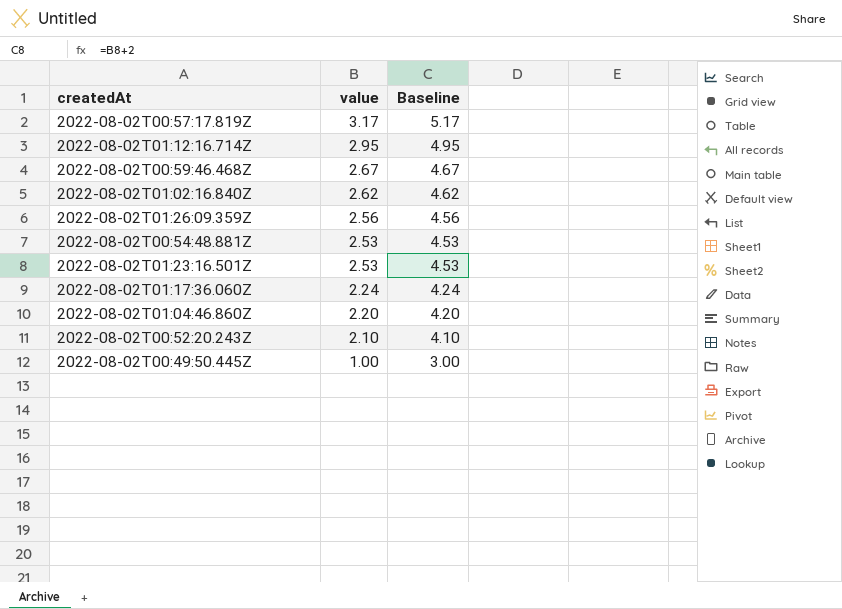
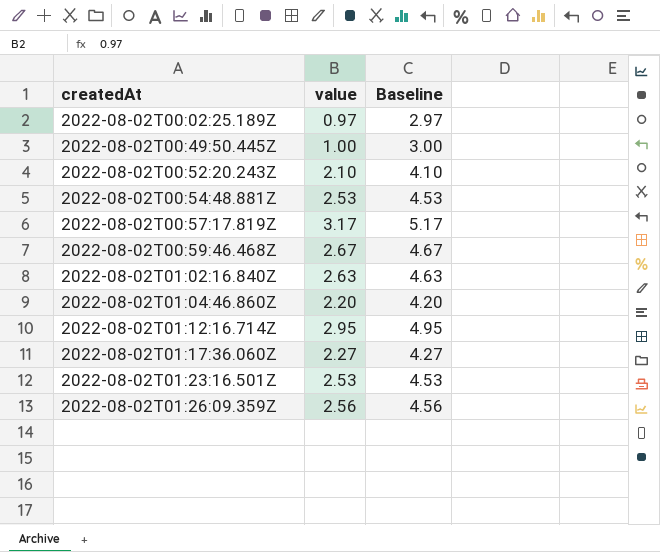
row order: value descending -> createdAt ascending
row 2022-08-02T00:02:25.189Z: none -> 0.97 | 2.97
2022-08-02T01:02:16.840Z | value: 2.62 -> 2.63
2022-08-02T01:02:16.840Z | Baseline: 4.62 -> 4.63
2022-08-02T01:17:36.060Z | value: 2.24 -> 2.27
2022-08-02T01:17:36.060Z | Baseline: 4.24 -> 4.27

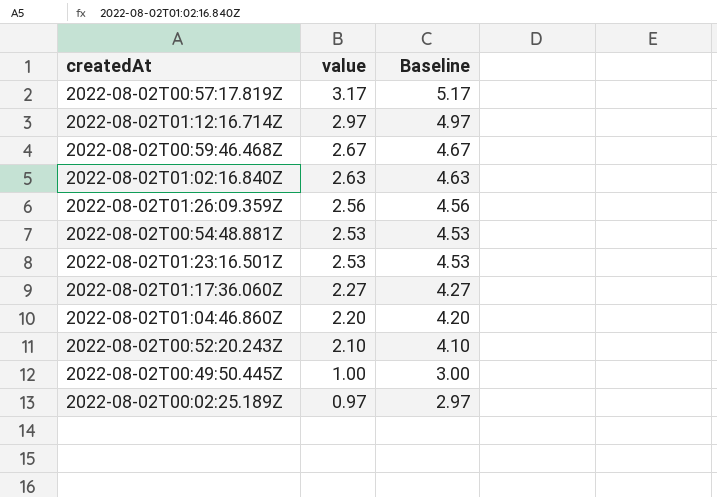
row order: createdAt ascending -> value descending
2022-08-02T01:12:16.714Z | value: 2.95 -> 2.97
2022-08-02T01:12:16.714Z | Baseline: 4.95 -> 4.97

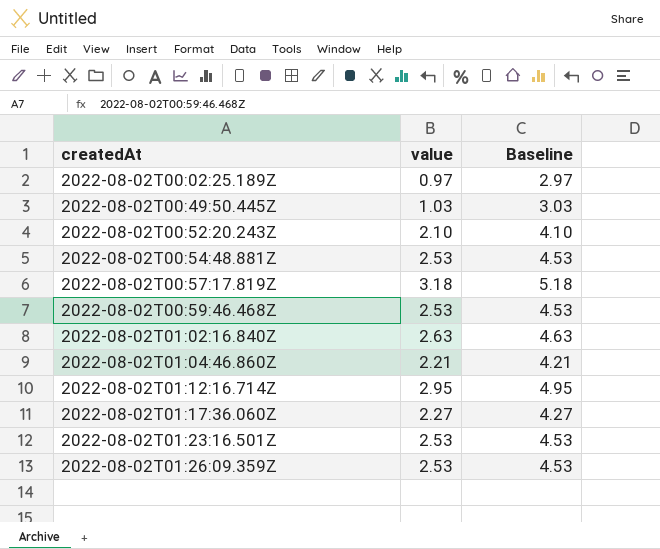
row order: value descending -> createdAt ascending
2022-08-02T00:49:50.445Z | value: 1.00 -> 1.03
2022-08-02T00:49:50.445Z | Baseline: 3.00 -> 3.03
2022-08-02T00:57:17.819Z | value: 3.17 -> 3.18
2022-08-02T00:57:17.819Z | Baseline: 5.17 -> 5.18
2022-08-02T00:59:46.468Z | value: 2.67 -> 2.53
2022-08-02T00:59:46.468Z | Baseline: 4.67 -> 4.53
2022-08-02T01:04:46.860Z | value: 2.20 -> 2.21
2022-08-02T01:04:46.860Z | Baseline: 4.20 -> 4.21
2022-08-02T01:12:16.714Z | value: 2.97 -> 2.95
2022-08-02T01:12:16.714Z | Baseline: 4.97 -> 4.95
2022-08-02T01:26:09.359Z | value: 2.56 -> 2.53
2022-08-02T01:26:09.359Z | Baseline: 4.56 -> 4.53

